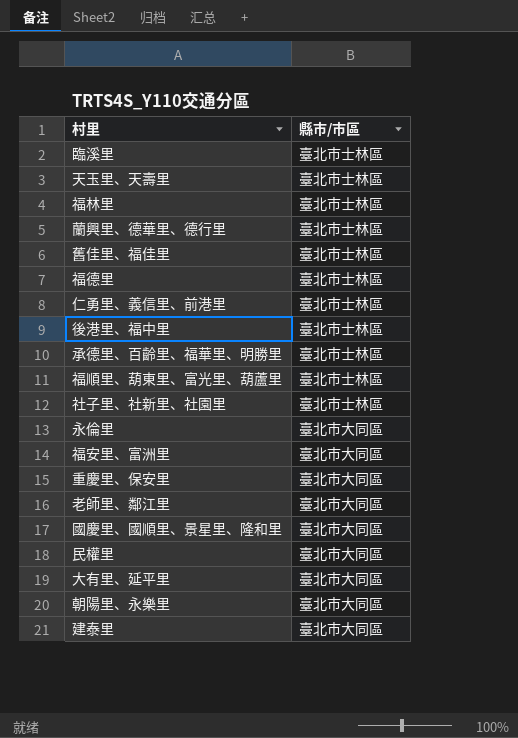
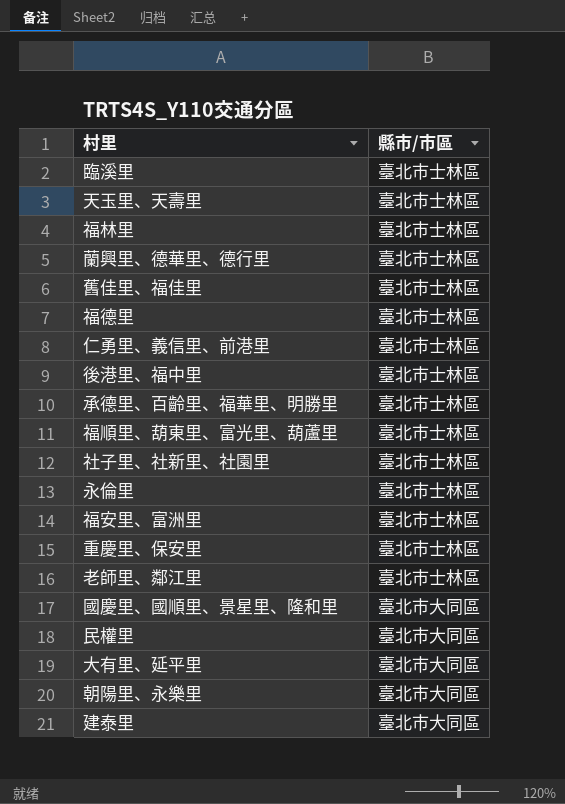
永倫里 | 縣市/市區: 臺北市大同區 -> 臺北市士林區
福安里、富洲里 | 縣市/市區: 臺北市大同區 -> 臺北市士林區
重慶里、保安里 | 縣市/市區: 臺北市大同區 -> 臺北市士林區
老師里、鄰江里 | 縣市/市區: 臺北市大同區 -> 臺北市士林區

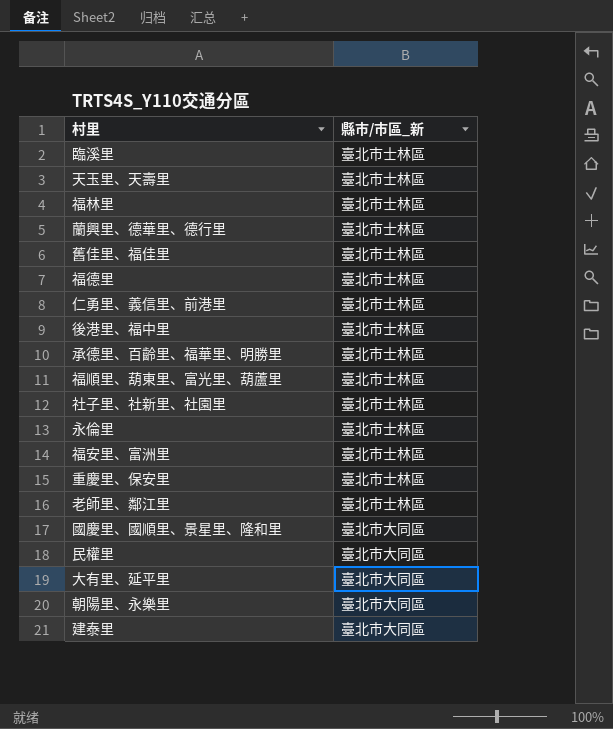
column name: 縣市/市區 -> 縣市/市區_新

